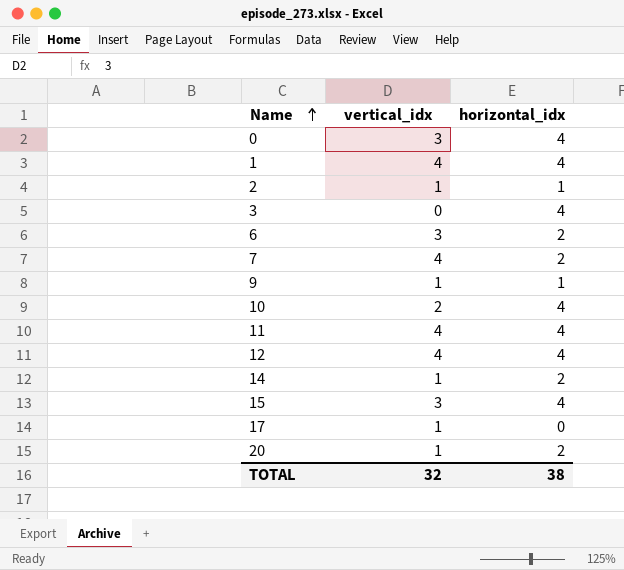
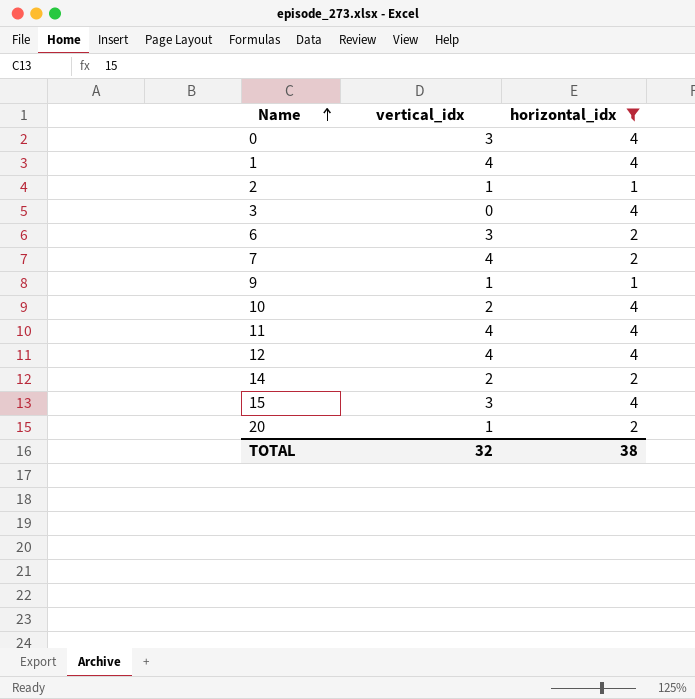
filter: none -> horizontal_idx != 0
14 | vertical_idx: 1 -> 2

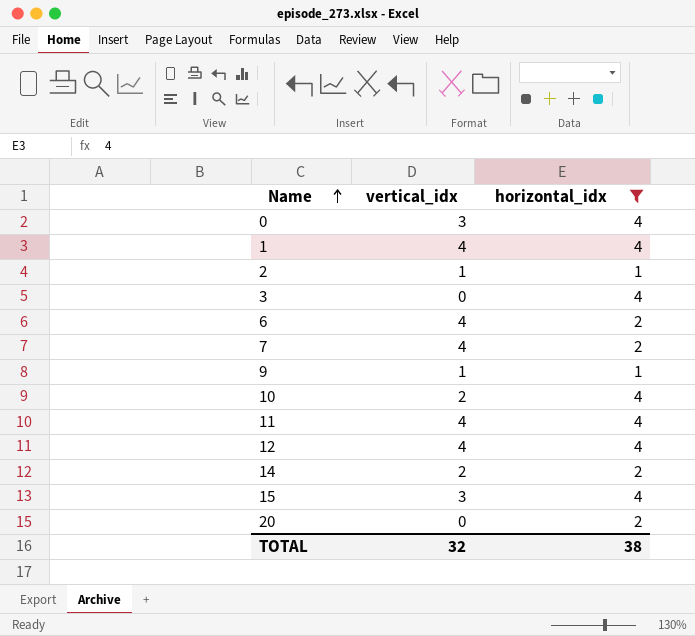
6 | vertical_idx: 3 -> 4
20 | vertical_idx: 1 -> 0

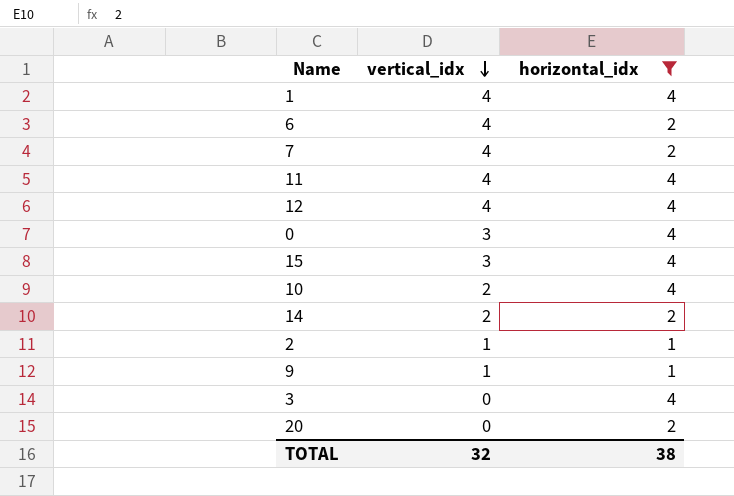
row order: Name ascending -> vertical_idx descending

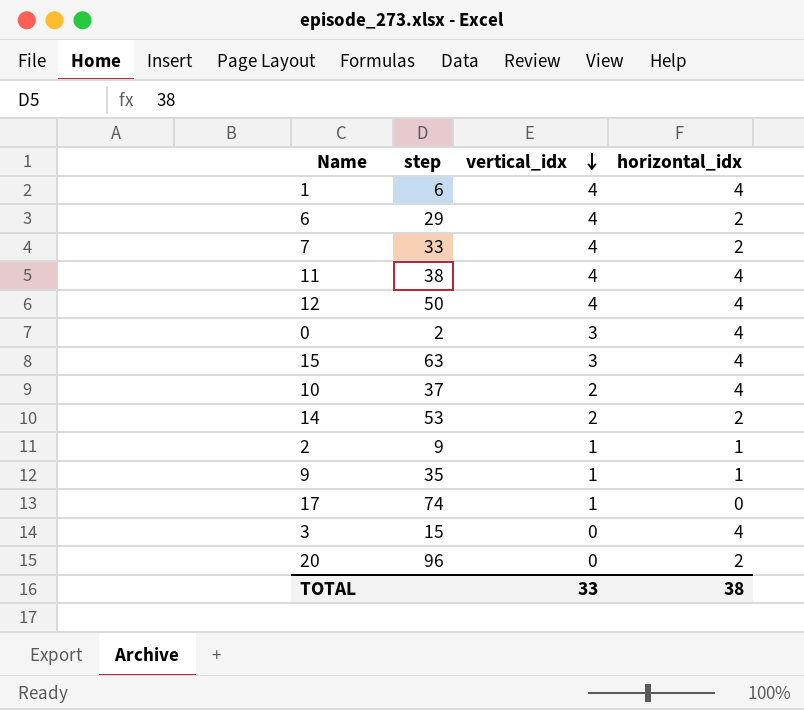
filter: horizontal_idx != 0 -> none
column step | position: none -> 2
TOTAL | vertical_idx: 32 -> 33

